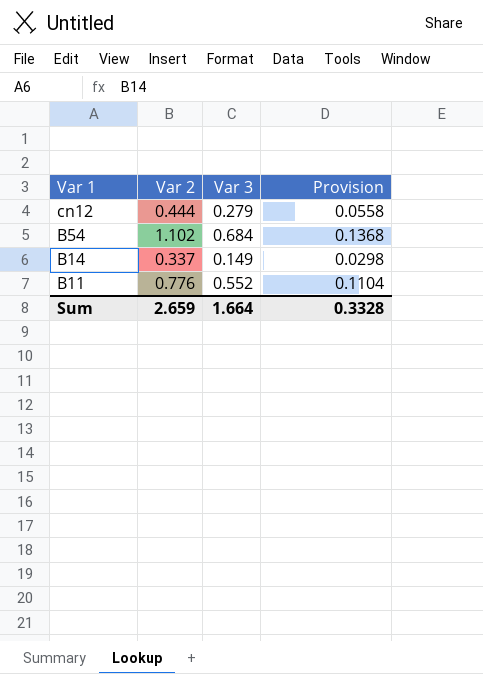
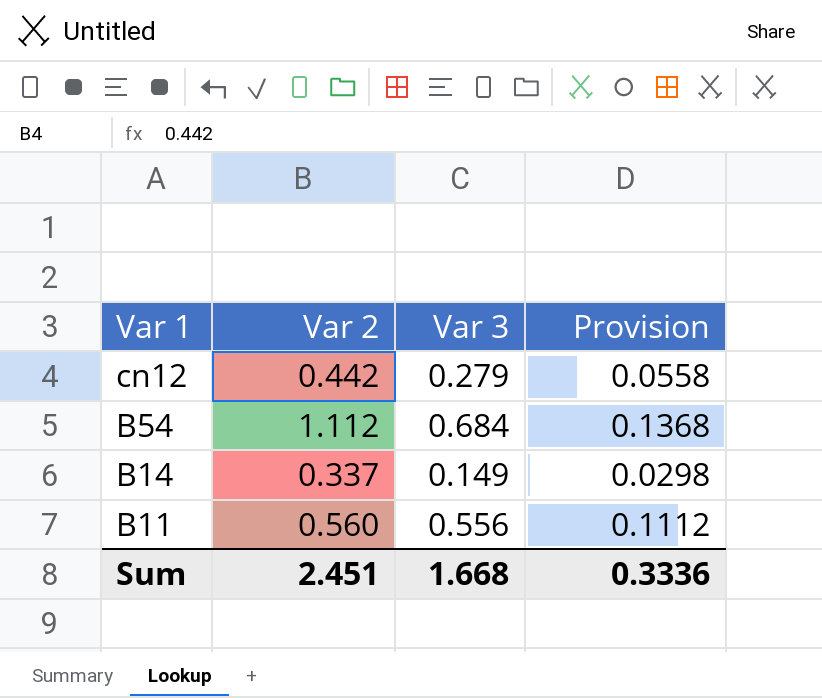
cn12 | Var 2: 0.444 -> 0.442
B54 | Var 2: 1.102 -> 1.112
B11 | Var 2: 0.776 -> 0.560
B11 | Var 3: 0.552 -> 0.556
B11 | Provision: 0.1104 -> 0.1112
Sum | Var 2: 2.659 -> 2.451
Sum | Var 3: 1.664 -> 1.668
Sum | Provision: 0.3328 -> 0.3336

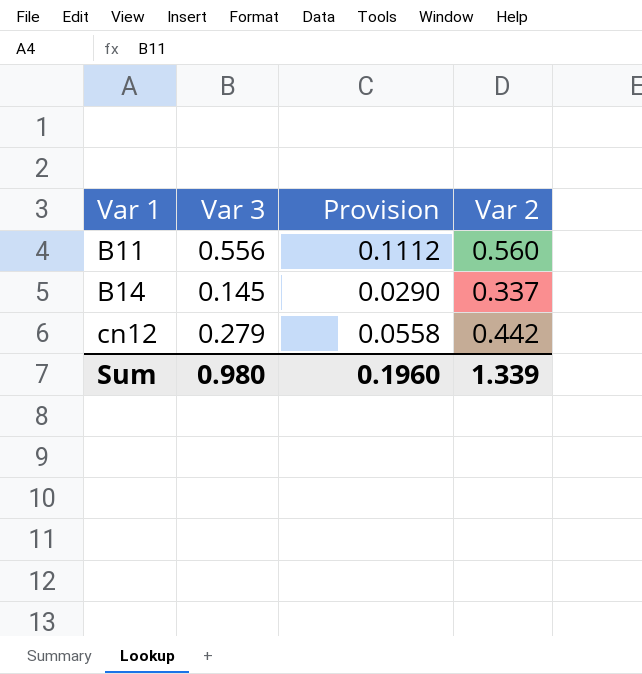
row order: Var 1 descending -> Var 1 ascending
column Var 2 | position: 2 -> 4
row B54: 1.112 | 0.684 | 0.1368 -> none
B14 | Var 3: 0.149 -> 0.145
B14 | Provision: 0.0298 -> 0.0290
Sum | Var 3: 1.668 -> 0.980
Sum | Provision: 0.3336 -> 0.1960
Sum | Var 2: 2.451 -> 1.339

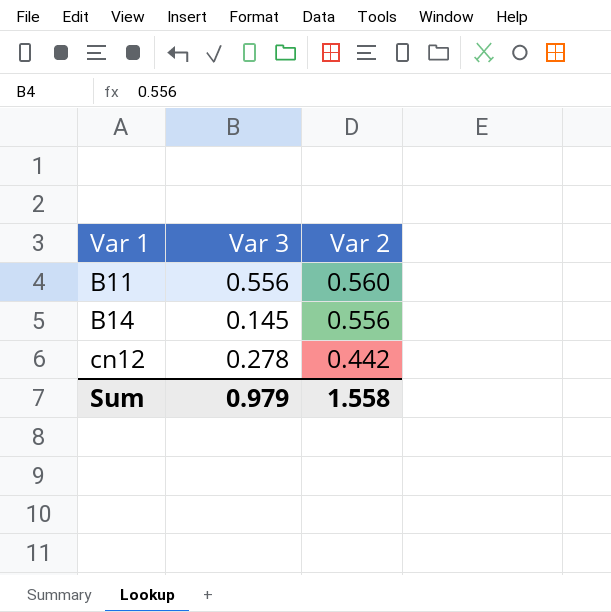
column Provision | formula: [Var 3] * 0.2 -> none
B14 | Var 2: 0.337 -> 0.556
cn12 | Var 3: 0.279 -> 0.278
Sum | Var 3: 0.980 -> 0.979
Sum | Var 2: 1.339 -> 1.558

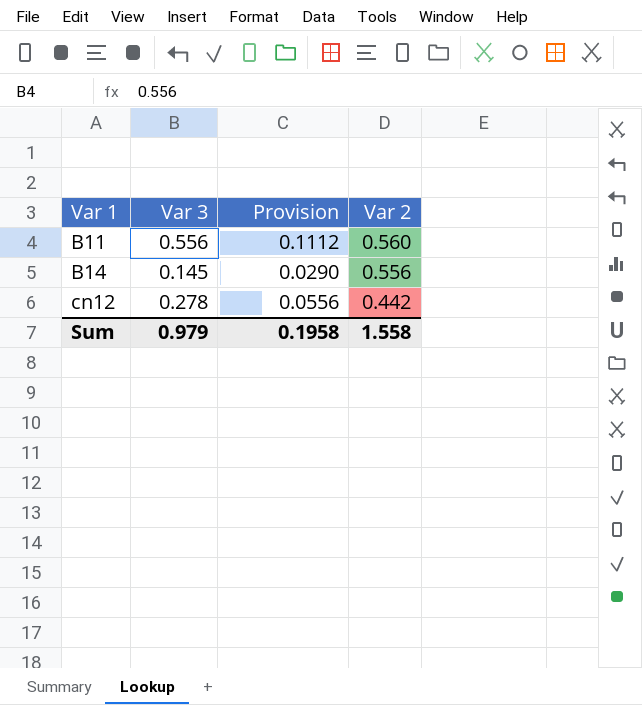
column Provision | formula: none -> [Var 3] * 0.2

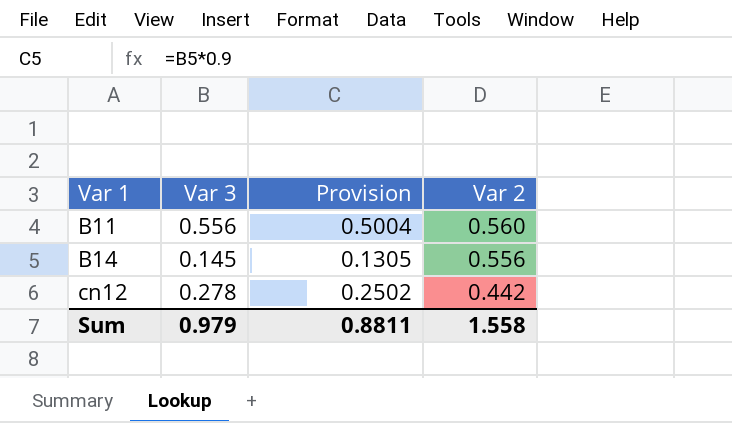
column Provision | formula: [Var 3] * 0.2 -> [Var 3] * 0.9
Sum | Provision: 0.1958 -> 0.8811

